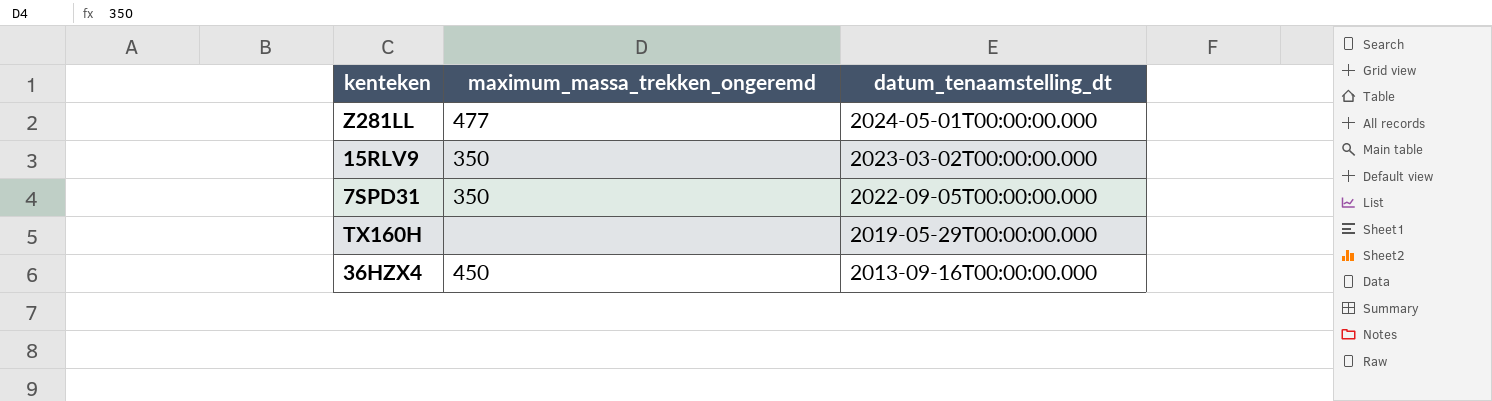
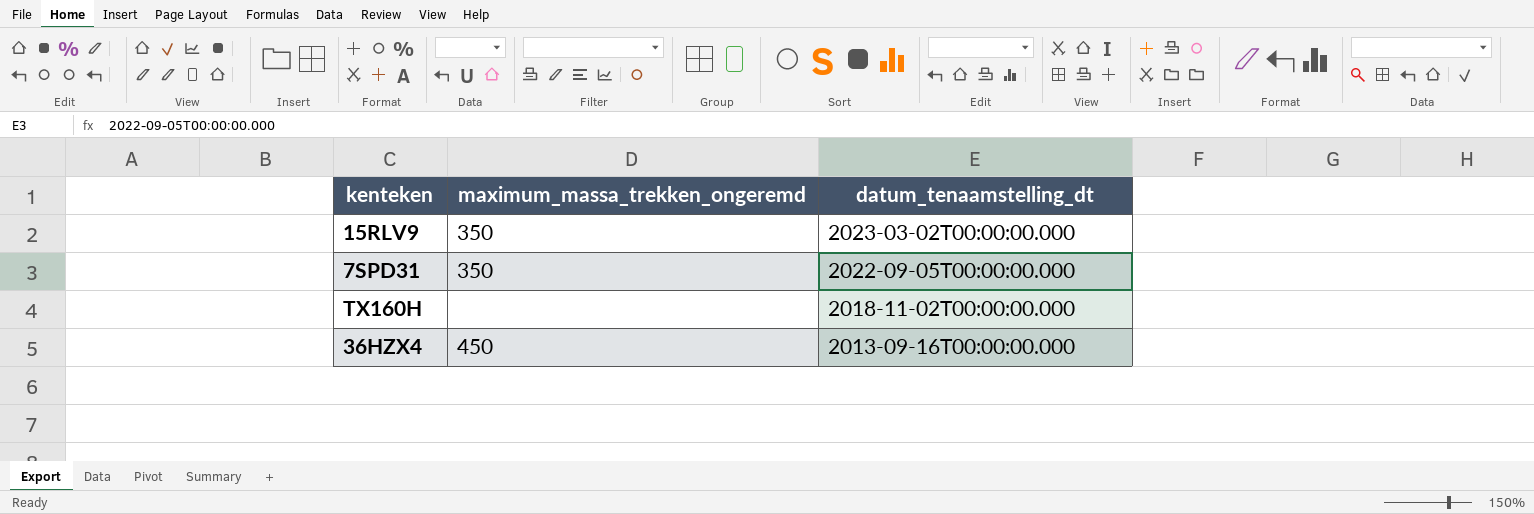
row Z281LL: 477 | 2024-05-01T00:00:00.000 -> none
TX160H | datum_tenaamstelling_dt: 2019-05-29T00:00:00.000 -> 2018-11-02T00:00:00.000

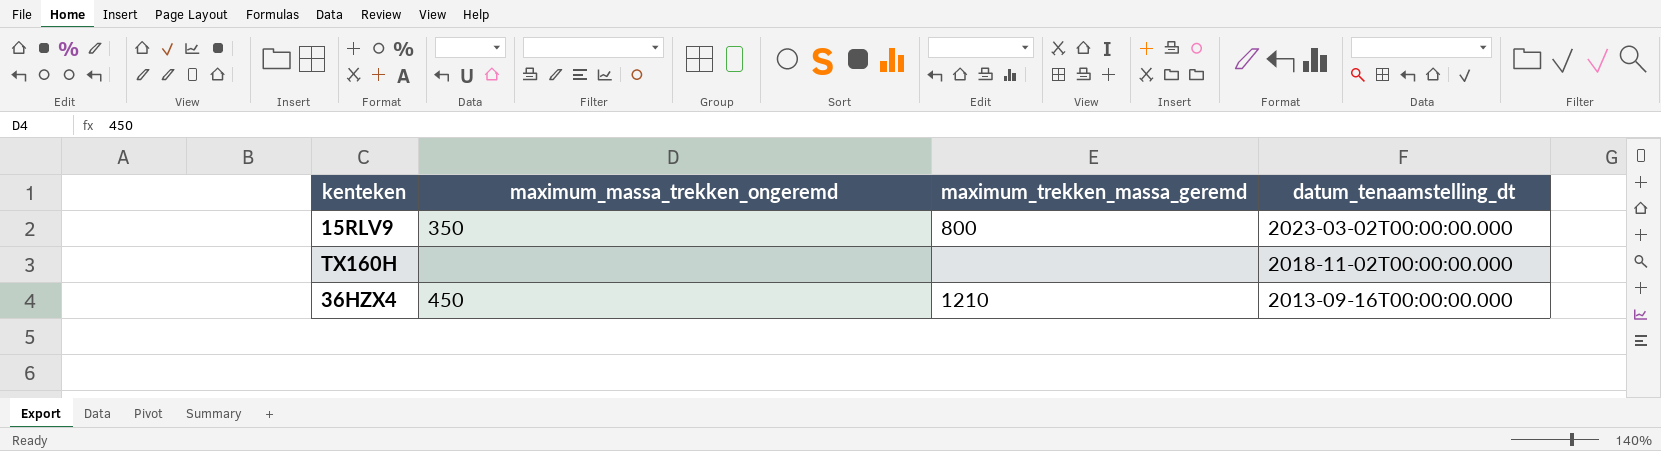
column maximum_trekken_massa_geremd | position: none -> 3
row 7SPD31: 350 | 2022-09-05T00:00:00.000 -> none

